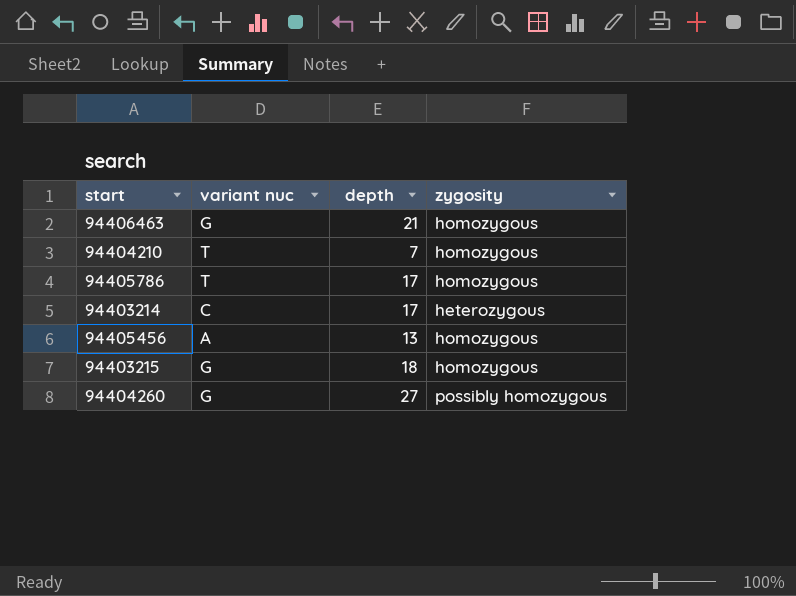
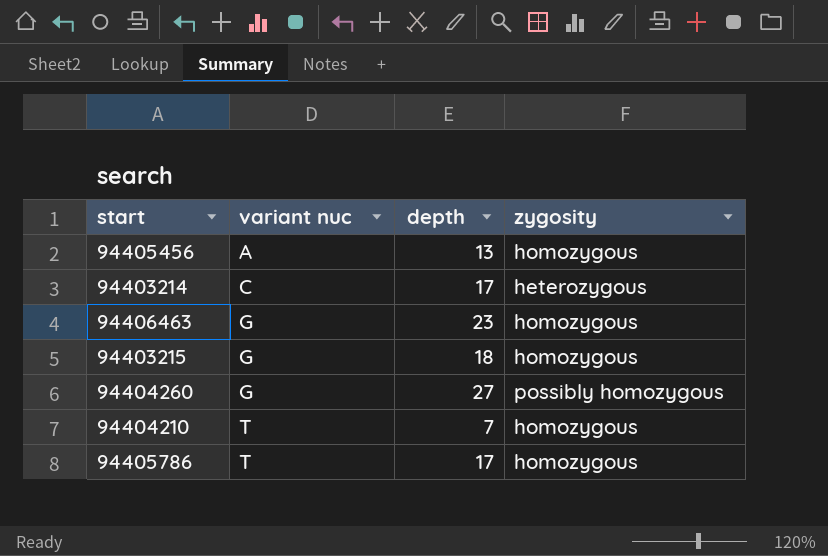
row order: none -> variant nuc ascending
94406463 | depth: 21 -> 23

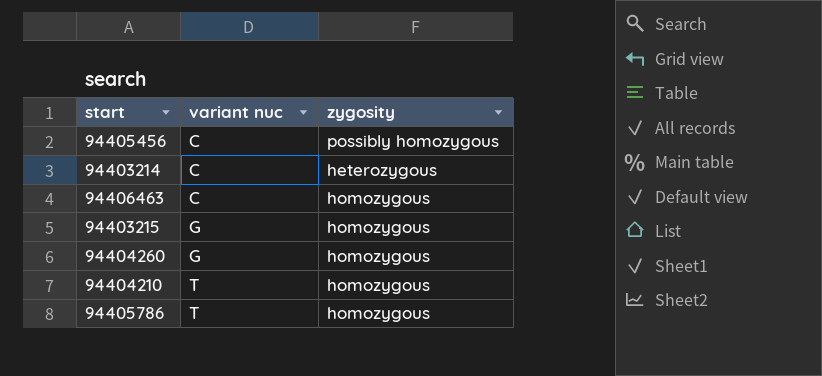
column depth | position: 3 -> none
94405456 | variant nuc: A -> C
94405456 | zygosity: homozygous -> possibly homozygous
94406463 | variant nuc: G -> C
94404260 | zygosity: possibly homozygous -> homozygous

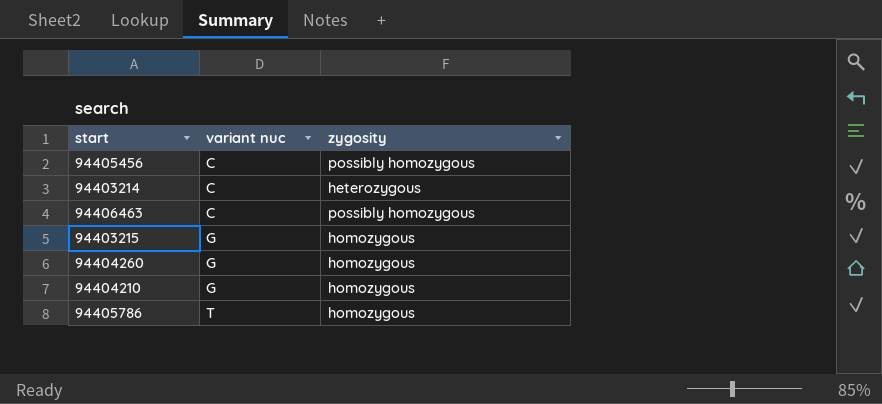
94406463 | zygosity: homozygous -> possibly homozygous
94404210 | variant nuc: T -> G

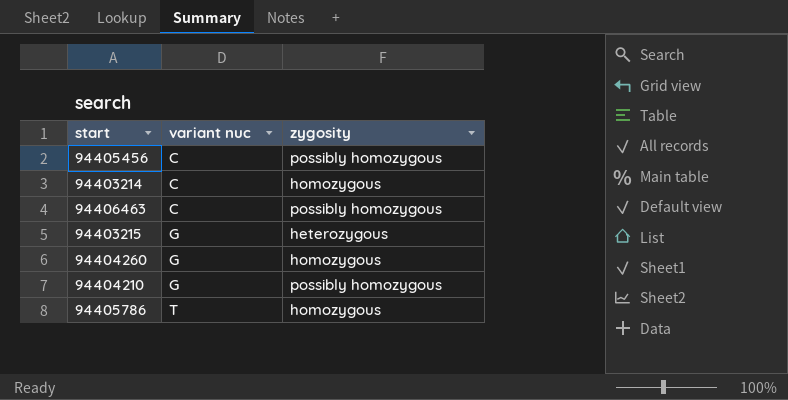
94403214 | zygosity: heterozygous -> homozygous
94403215 | zygosity: homozygous -> heterozygous
94404210 | zygosity: homozygous -> possibly homozygous

